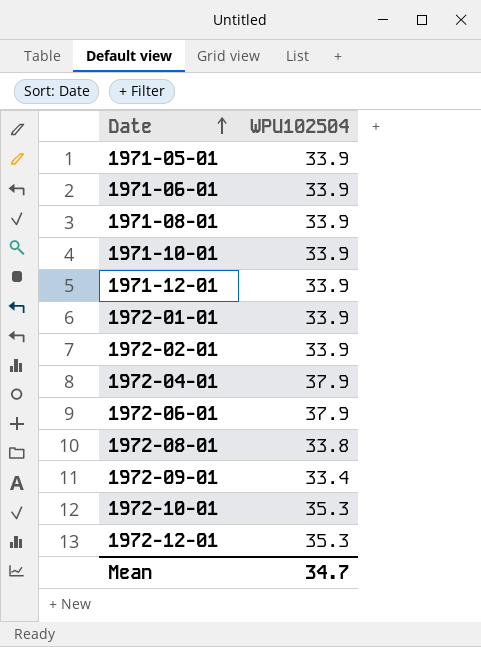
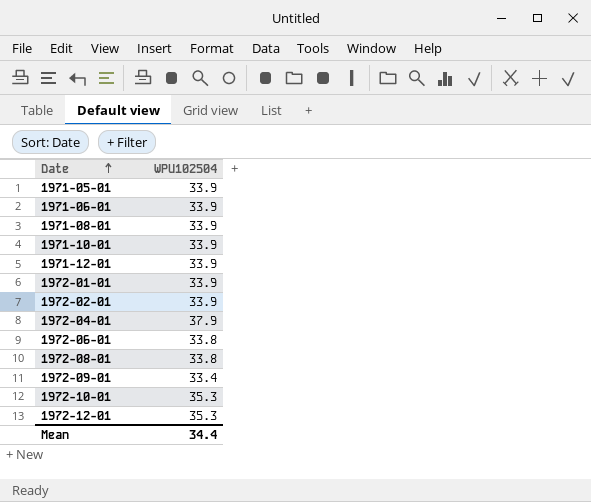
1972-06-01 | WPU102504: 37.9 -> 33.8
Mean | WPU102504: 34.7 -> 34.4

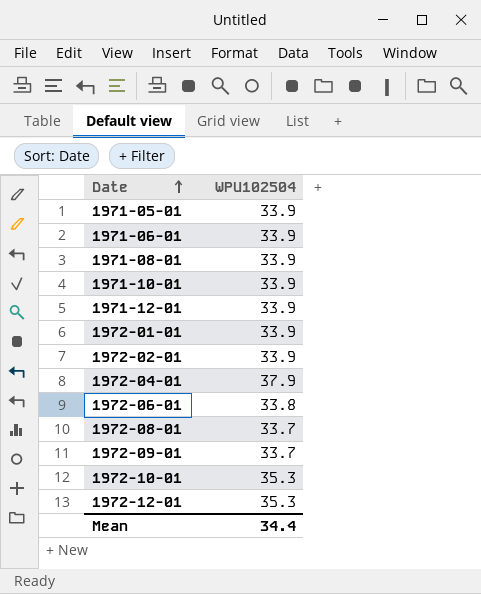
1972-08-01 | WPU102504: 33.8 -> 33.7
1972-09-01 | WPU102504: 33.4 -> 33.7

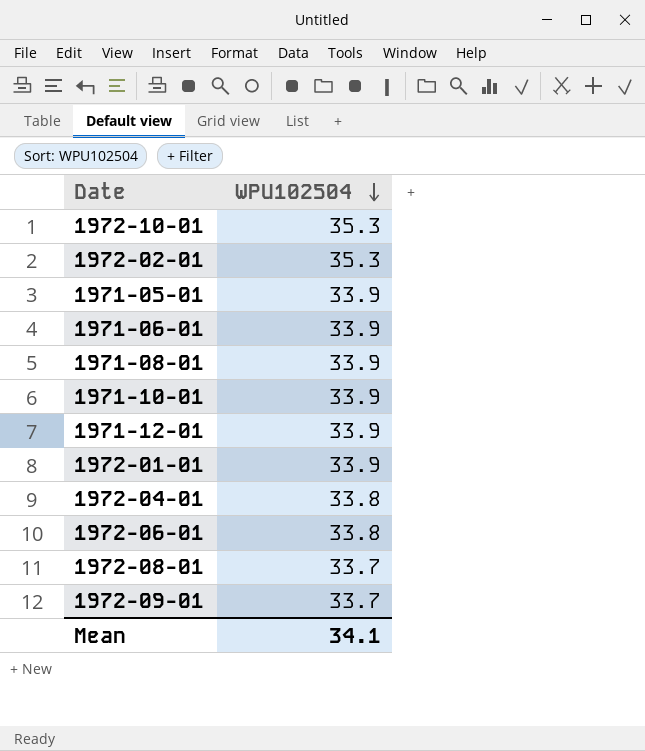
row order: Date ascending -> WPU102504 descending
row 1972-12-01: 35.3 -> none
1972-02-01 | WPU102504: 33.9 -> 35.3
1972-04-01 | WPU102504: 37.9 -> 33.8
Mean | WPU102504: 34.4 -> 34.1

